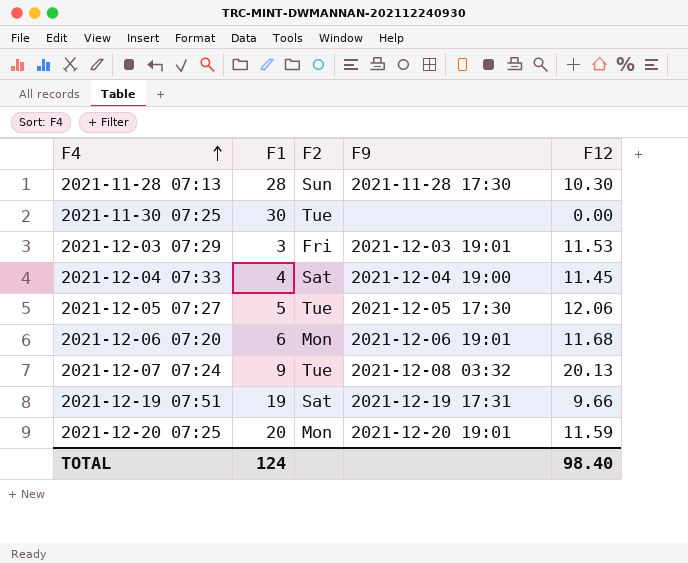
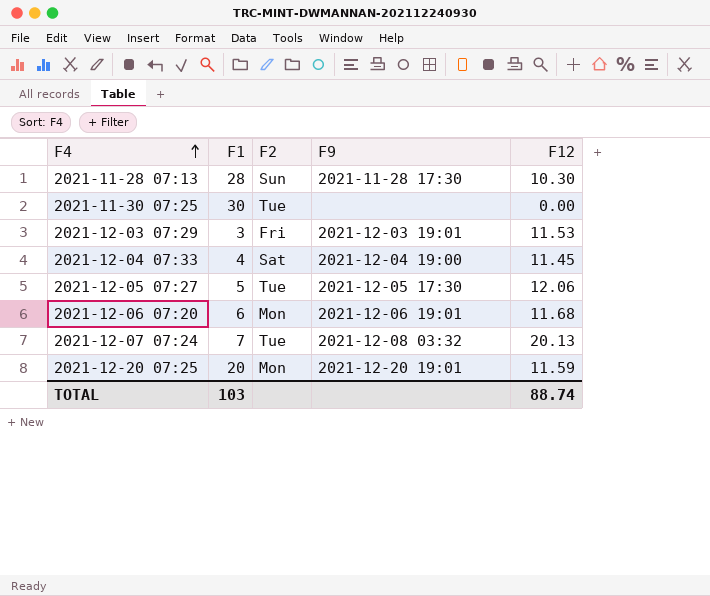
row 2021-12-19 07:51: 19 | Sat | 2021-12-19 17:31 | 9.66 -> none
2021-12-07 07:24 | F1: 9 -> 7
TOTAL | F1: 124 -> 103
TOTAL | F12: 98.40 -> 88.74

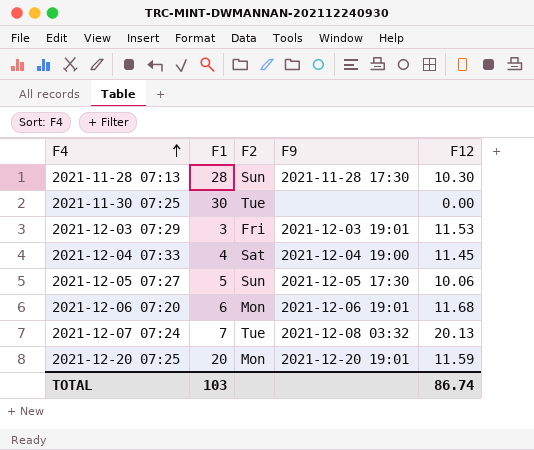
2021-12-05 07:27 | F2: Tue -> Sun
2021-12-05 07:27 | F12: 12.06 -> 10.06
TOTAL | F12: 88.74 -> 86.74

